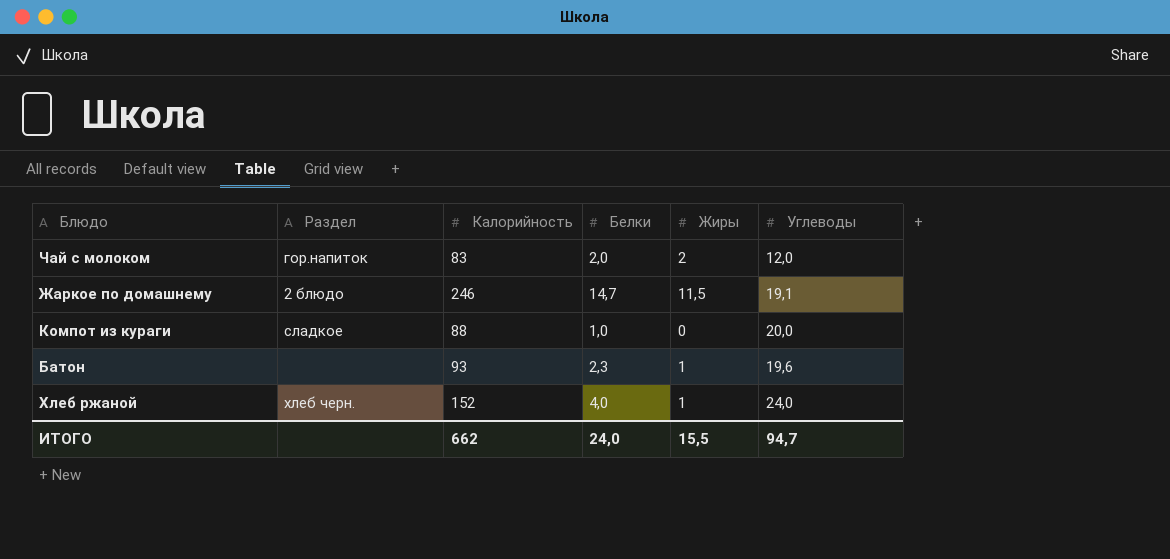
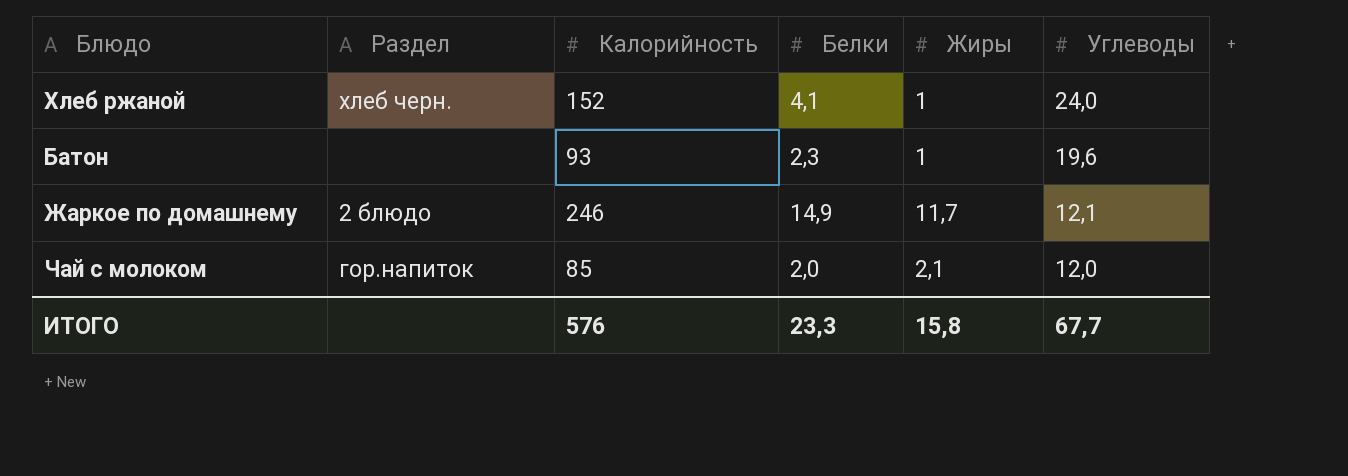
row order: none -> Углеводы descending
row Компот из кураги: сладкое | 88 | 1,0 | 0 | 20,0 -> none
Хлеб ржаной | Белки: 4,0 -> 4,1
Жаркое по домашнему | Белки: 14,7 -> 14,9
Жаркое по домашнему | Жиры: 11,5 -> 11,7
Жаркое по домашнему | Углеводы: 19,1 -> 12,1
Чай с молоком | Калорийность: 83 -> 85
Чай с молоком | Жиры: 2 -> 2,1
ИТОГО | Калорийность: 662 -> 576
ИТОГО | Белки: 24,0 -> 23,3
ИТОГО | Жиры: 15,5 -> 15,8
ИТОГО | Углеводы: 94,7 -> 67,7

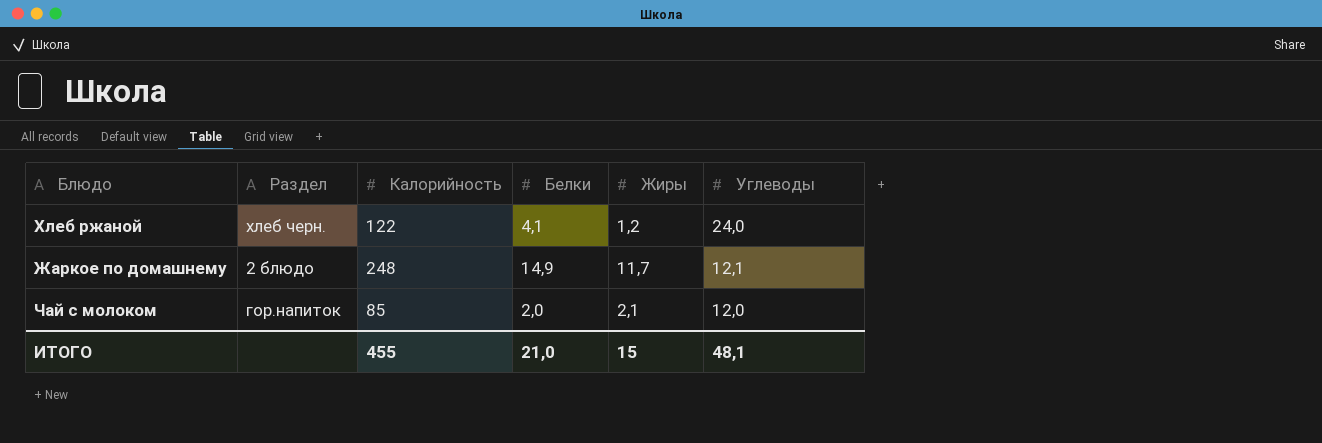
row Батон: none | 93 | 2,3 | 1 | 19,6 -> none
Хлеб ржаной | Калорийность: 152 -> 122
Хлеб ржаной | Жиры: 1 -> 1,2
Жаркое по домашнему | Калорийность: 246 -> 248
ИТОГО | Калорийность: 576 -> 455
ИТОГО | Белки: 23,3 -> 21,0
ИТОГО | Жиры: 15,8 -> 15
ИТОГО | Углеводы: 67,7 -> 48,1

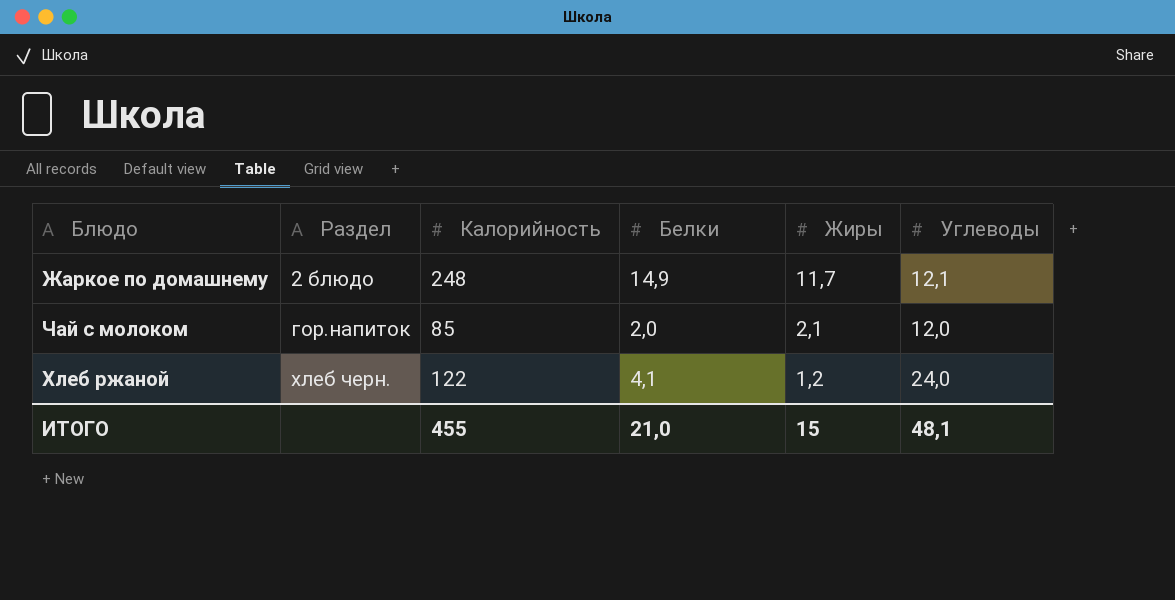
row order: Углеводы descending -> Раздел ascending

